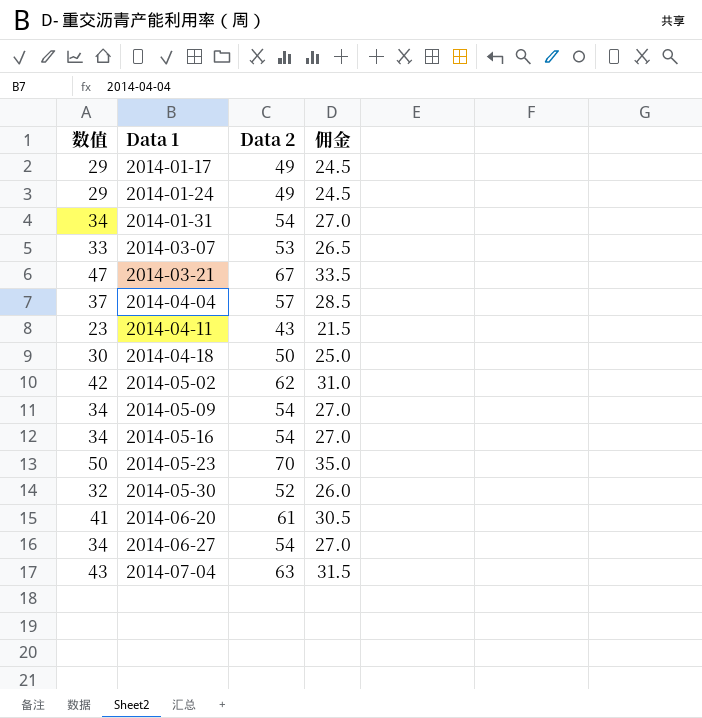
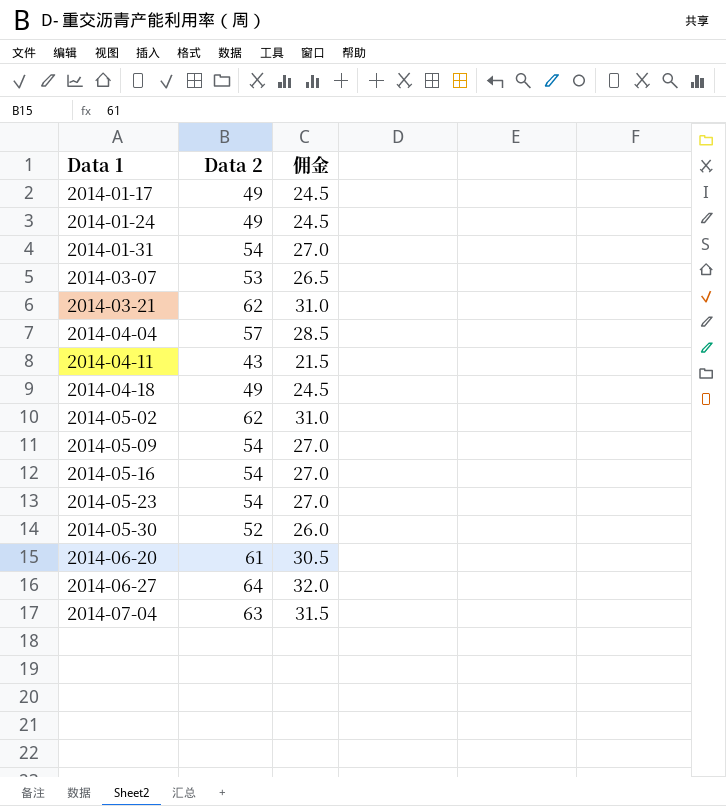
column 数值 | formula: [Data 2] - 20 -> none
2014-03-21 | Data 2: 67 -> 62
2014-03-21 | 佣金: 33.5 -> 31.0
2014-04-18 | Data 2: 50 -> 49
2014-04-18 | 佣金: 25.0 -> 24.5
2014-05-23 | Data 2: 70 -> 54
2014-05-23 | 佣金: 35.0 -> 27.0
2014-06-27 | Data 2: 54 -> 64
2014-06-27 | 佣金: 27.0 -> 32.0

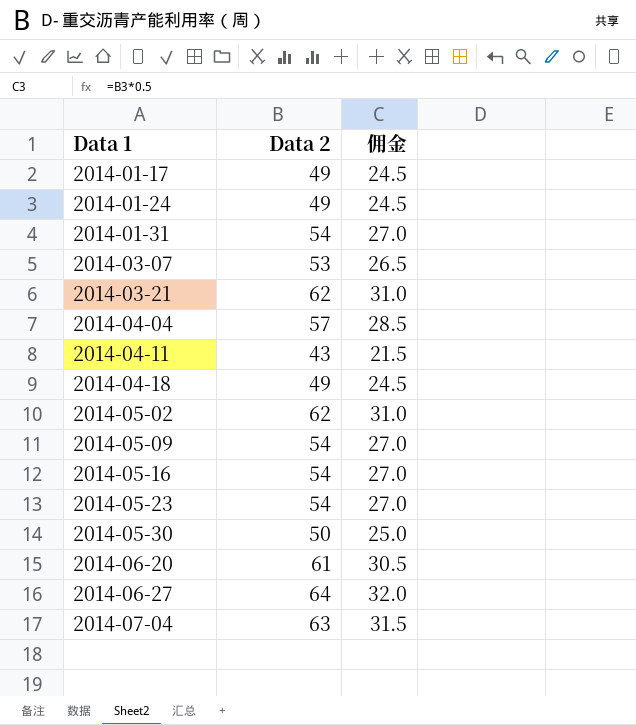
2014-05-30 | Data 2: 52 -> 50
2014-05-30 | 佣金: 26.0 -> 25.0

